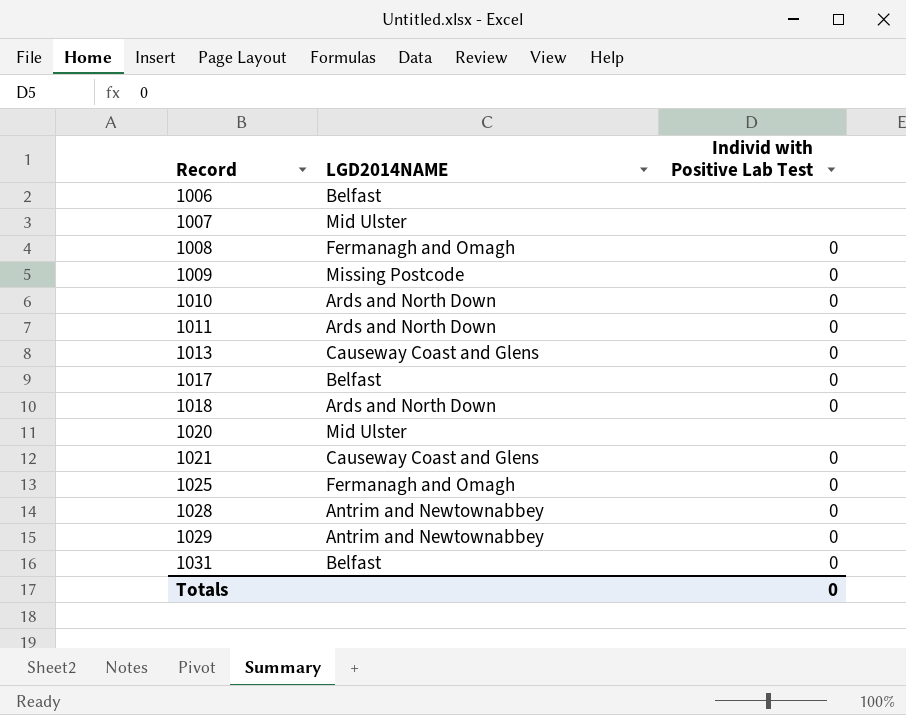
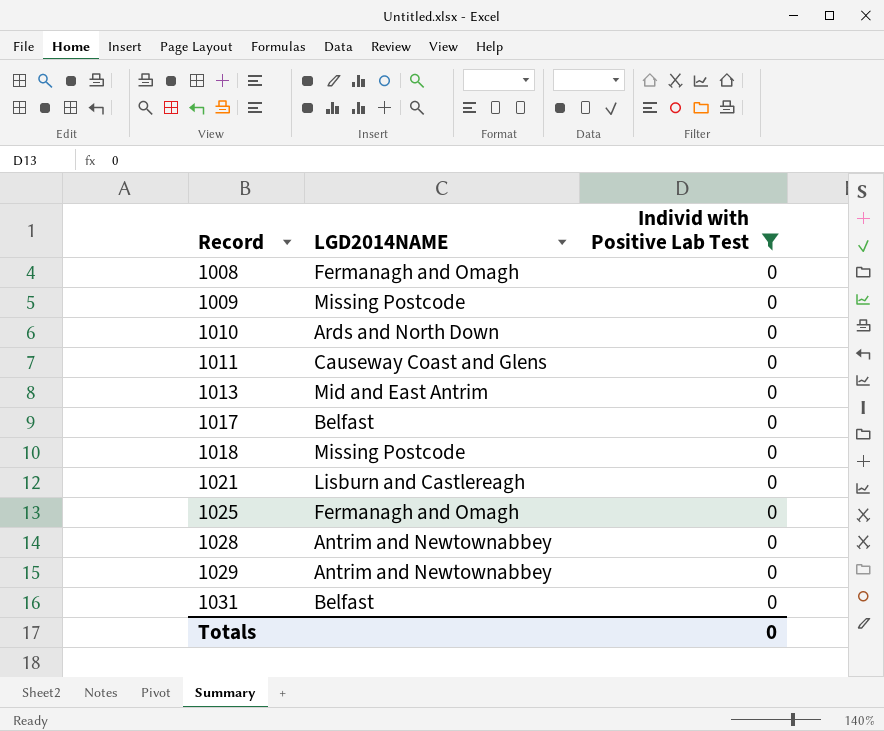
filter: none -> Individ with Positive Lab Test = 0
1011 | LGD2014NAME: Ards and North Down -> Causeway Coast and Glens
1013 | LGD2014NAME: Causeway Coast and Glens -> Mid and East Antrim
1018 | LGD2014NAME: Ards and North Down -> Missing Postcode
1021 | LGD2014NAME: Causeway Coast and Glens -> Lisburn and Castlereagh

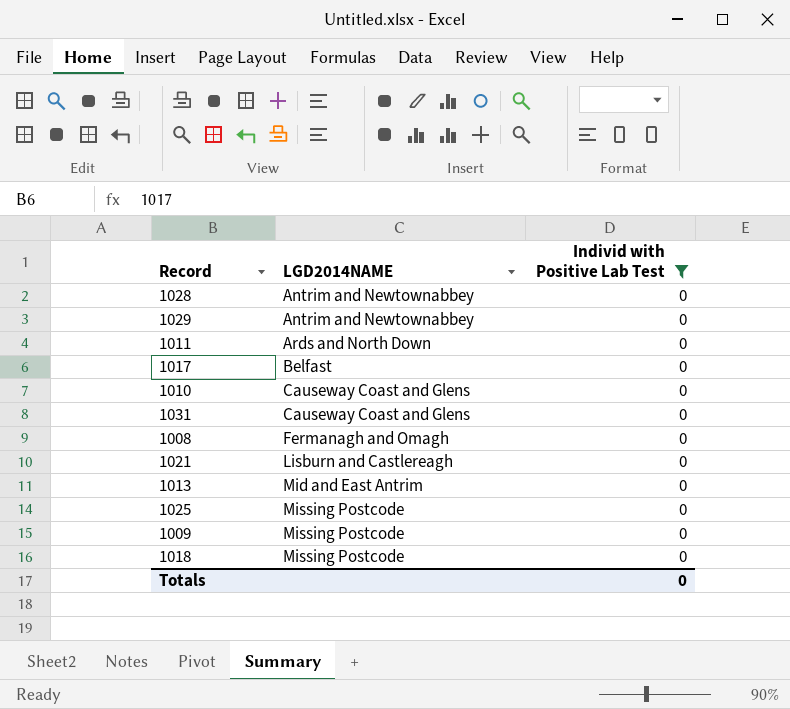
row order: Record ascending -> LGD2014NAME ascending
1011 | LGD2014NAME: Causeway Coast and Glens -> Ards and North Down
1010 | LGD2014NAME: Ards and North Down -> Causeway Coast and Glens
1031 | LGD2014NAME: Belfast -> Causeway Coast and Glens
1025 | LGD2014NAME: Fermanagh and Omagh -> Missing Postcode

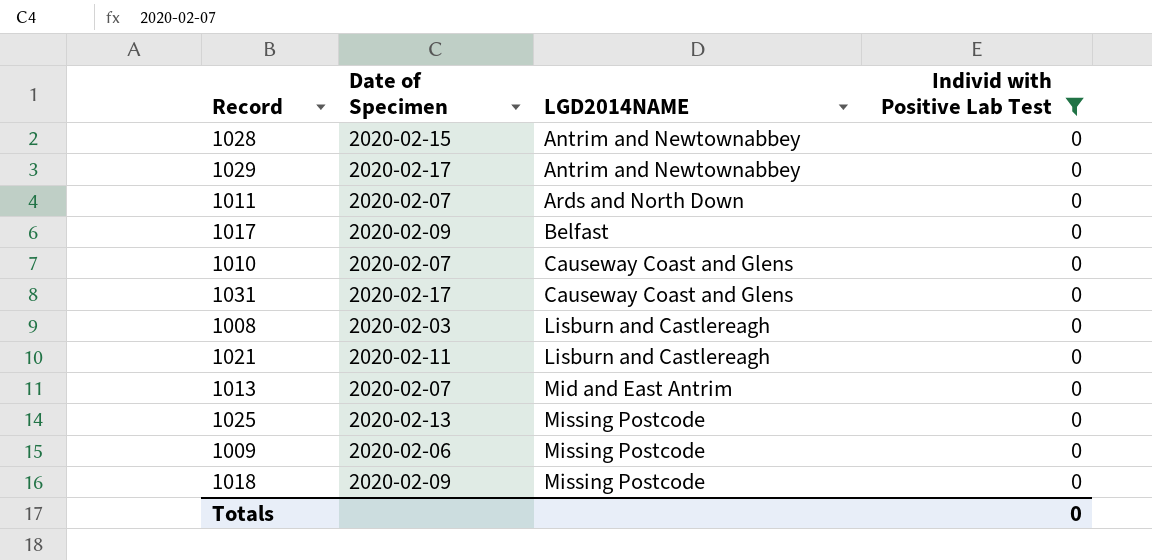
column Date of Specimen | position: none -> 2
1008 | LGD2014NAME: Fermanagh and Omagh -> Lisburn and Castlereagh

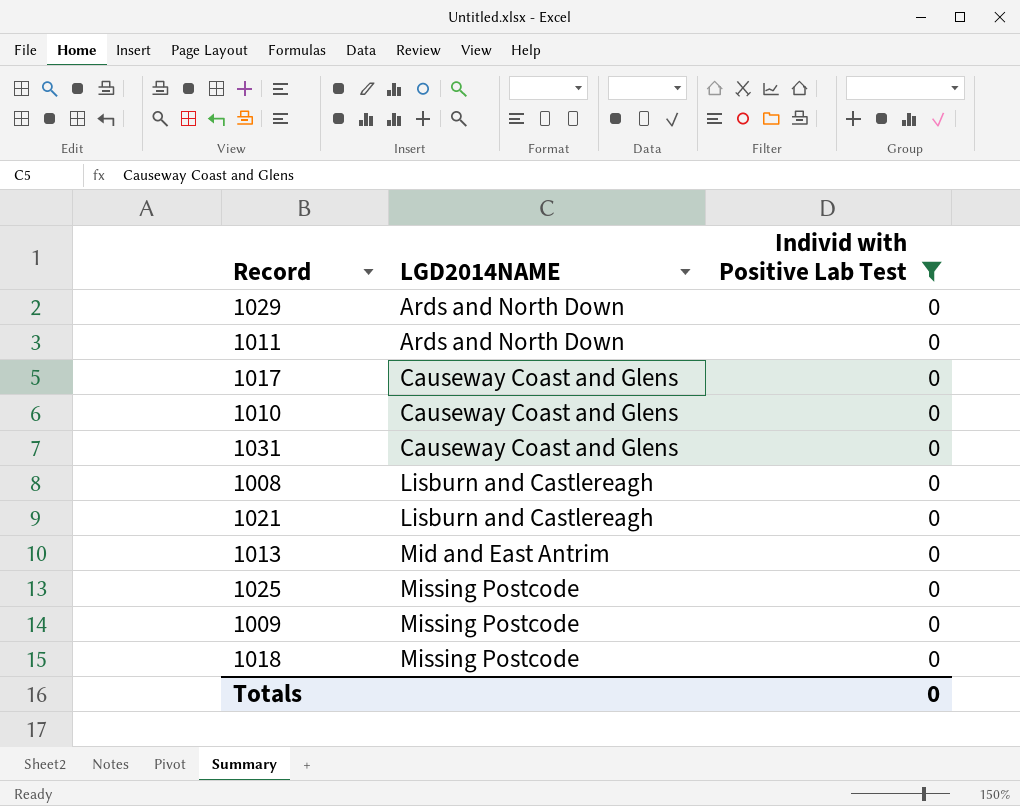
column Date of Specimen | position: 2 -> none
row 1028: 2020-02-15 | Antrim and Newtownabbey | 0 -> none
1029 | LGD2014NAME: Antrim and Newtownabbey -> Ards and North Down
1017 | LGD2014NAME: Belfast -> Causeway Coast and Glens

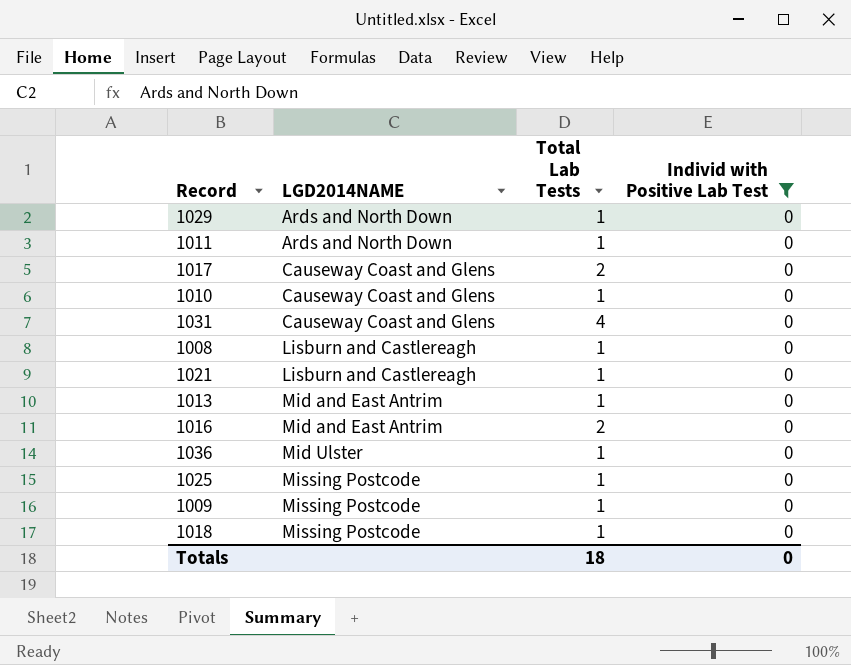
column Total Lab Tests | position: none -> 3
row 1016: none -> Mid and East Antrim | 2 | 0
row 1036: none -> Mid Ulster | 1 | 0

